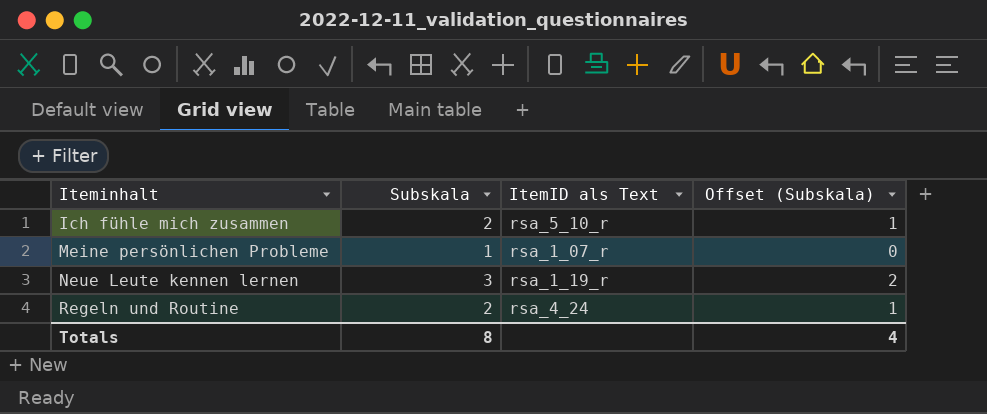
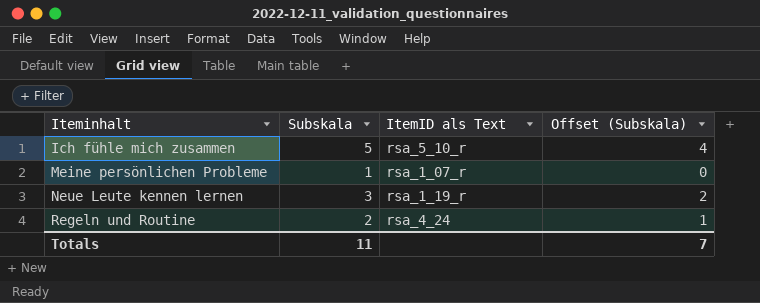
Ich fühle mich zusammen | Subskala: 2 -> 5
Ich fühle mich zusammen | Offset (Subskala): 1 -> 4
Totals | Subskala: 8 -> 11
Totals | Offset (Subskala): 4 -> 7

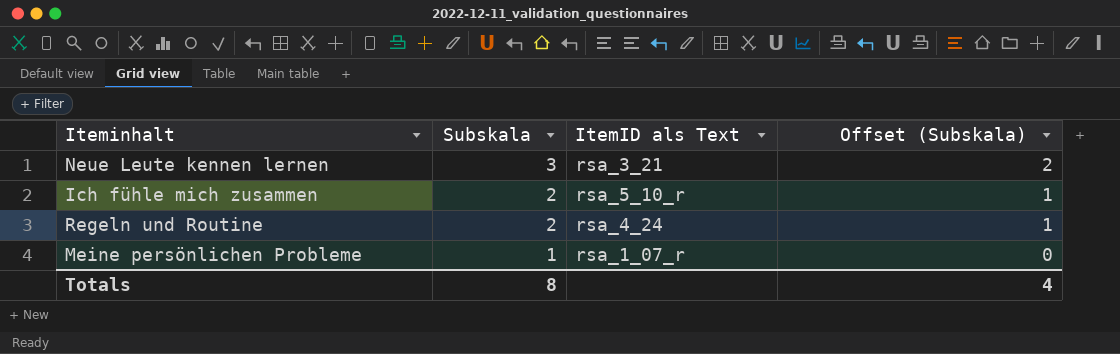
row order: Iteminhalt ascending -> Subskala descending
Neue Leute kennen lernen | ItemID als Text: rsa_1_19_r -> rsa_3_21
Ich fühle mich zusammen | Subskala: 5 -> 2
Ich fühle mich zusammen | Offset (Subskala): 4 -> 1
Totals | Subskala: 11 -> 8
Totals | Offset (Subskala): 7 -> 4

